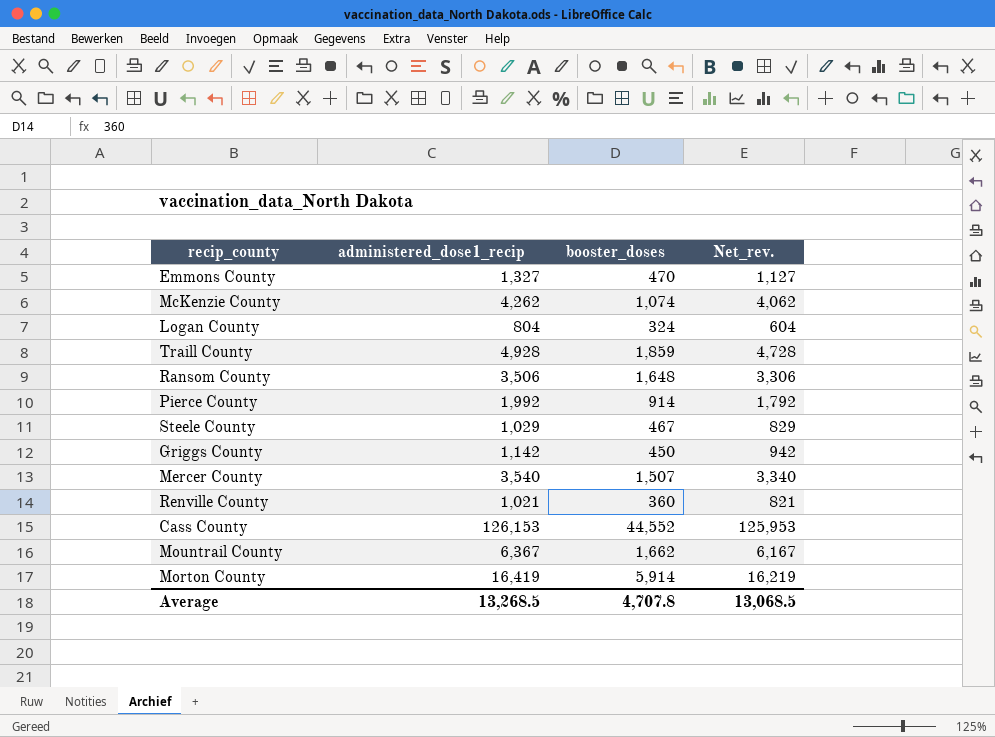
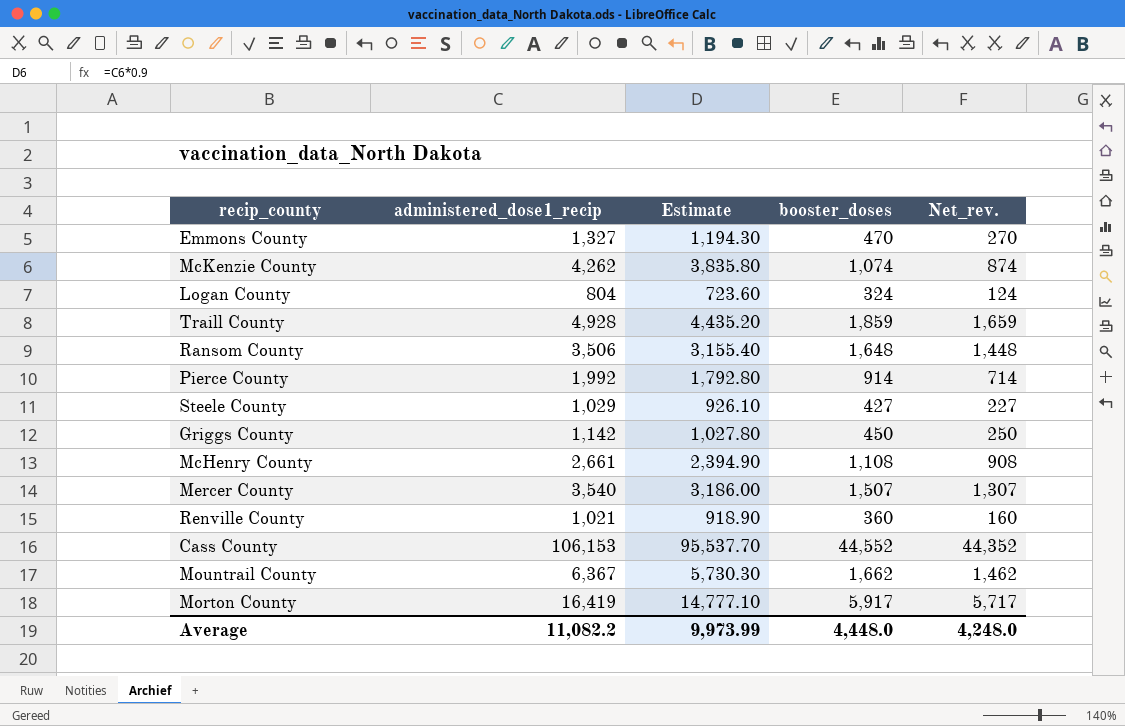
column Estimate | formula: none -> [administered_dose1_recip] * 0.9
column Net_rev. | formula: [administered_dose1_recip] - 200 -> [booster_doses] - 200
Steele County | booster_doses: 467 -> 427
row McHenry County: none -> 2,661 | 2,394.90 | 1,108 | 908
Cass County | administered_dose1_recip: 126,153 -> 106,153
Morton County | booster_doses: 5,914 -> 5,917
Average | administered_dose1_recip: 13,268.5 -> 11,082.2
Average | booster_doses: 4,707.8 -> 4,448.0
Average | Net_rev.: 13,068.5 -> 4,248.0

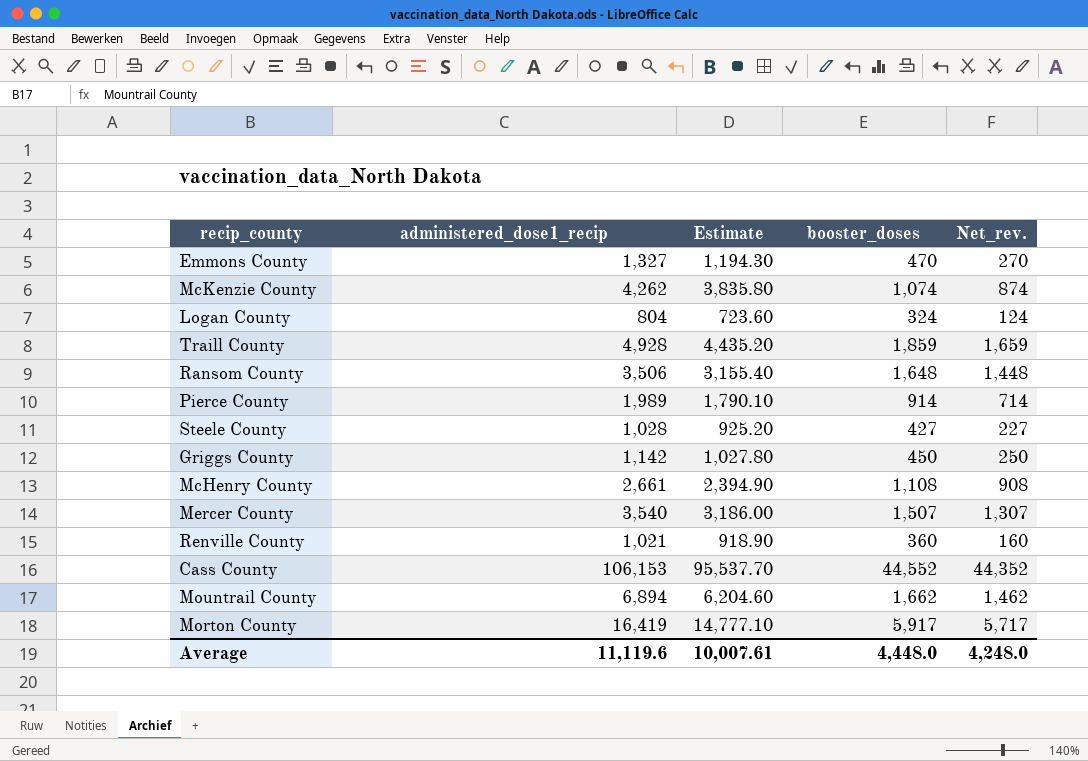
Pierce County | administered_dose1_recip: 1,992 -> 1,989
Pierce County | Estimate: 1,792.80 -> 1,790.10
Steele County | administered_dose1_recip: 1,029 -> 1,028
Steele County | Estimate: 926.10 -> 925.20
Mountrail County | administered_dose1_recip: 6,367 -> 6,894
Mountrail County | Estimate: 5,730.30 -> 6,204.60
Average | administered_dose1_recip: 11,082.2 -> 11,119.6
Average | Estimate: 9,973.99 -> 10,007.61

